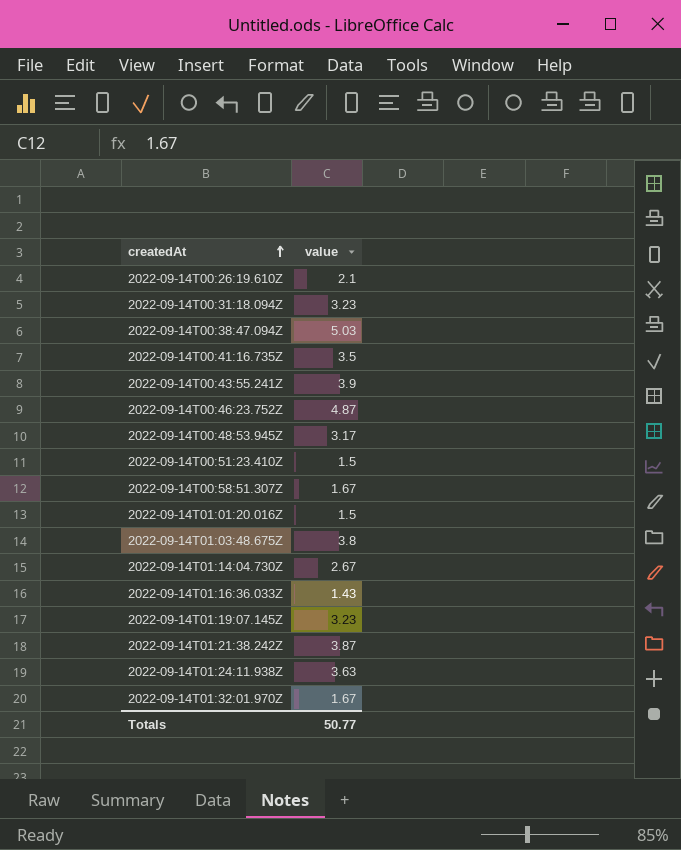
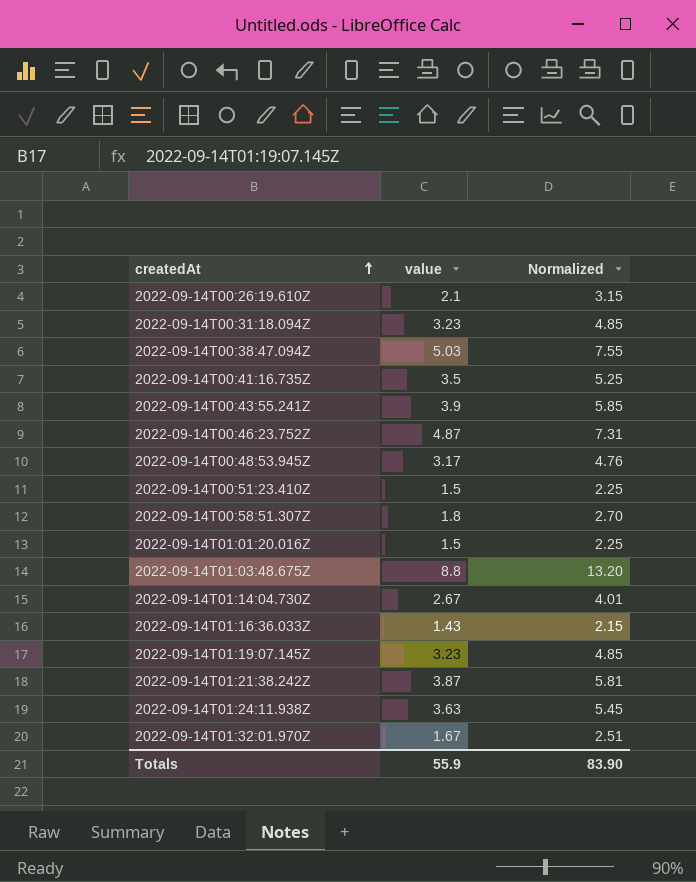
column Normalized | formula: none -> [value] * 1.5
2022-09-14T00:58:51.307Z | value: 1.67 -> 1.8
2022-09-14T01:03:48.675Z | value: 3.8 -> 8.8
Totals | value: 50.77 -> 55.9

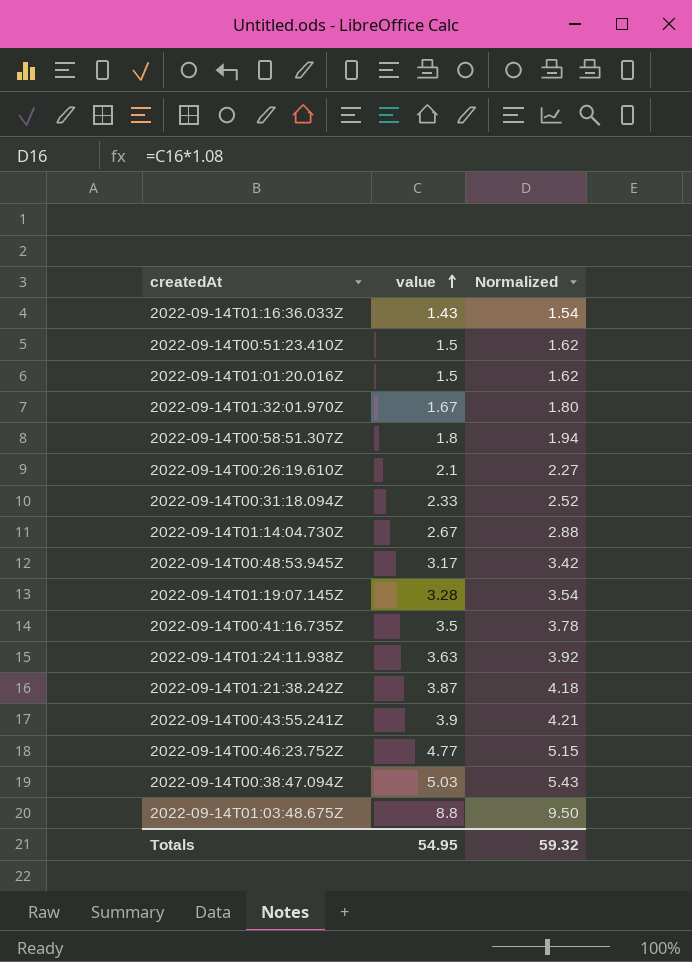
row order: createdAt ascending -> value ascending
column Normalized | formula: [value] * 1.5 -> [value] * 1.08
2022-09-14T00:31:18.094Z | value: 3.23 -> 2.33
2022-09-14T01:19:07.145Z | value: 3.23 -> 3.28
2022-09-14T00:46:23.752Z | value: 4.87 -> 4.77
Totals | value: 55.9 -> 54.95
Totals | Normalized: 83.90 -> 59.32

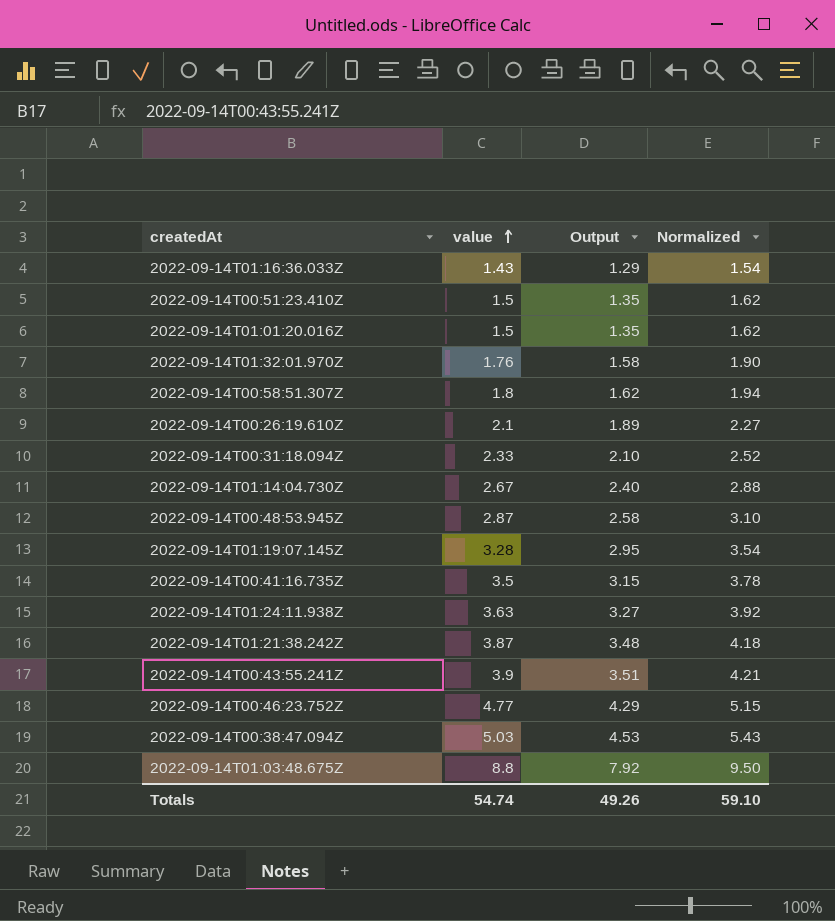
column Output | formula: none -> [value] * 0.9
2022-09-14T01:32:01.970Z | value: 1.67 -> 1.76
2022-09-14T01:32:01.970Z | Normalized: 1.80 -> 1.90
2022-09-14T00:48:53.945Z | value: 3.17 -> 2.87
2022-09-14T00:48:53.945Z | Normalized: 3.42 -> 3.10
Totals | value: 54.95 -> 54.74
Totals | Normalized: 59.32 -> 59.10

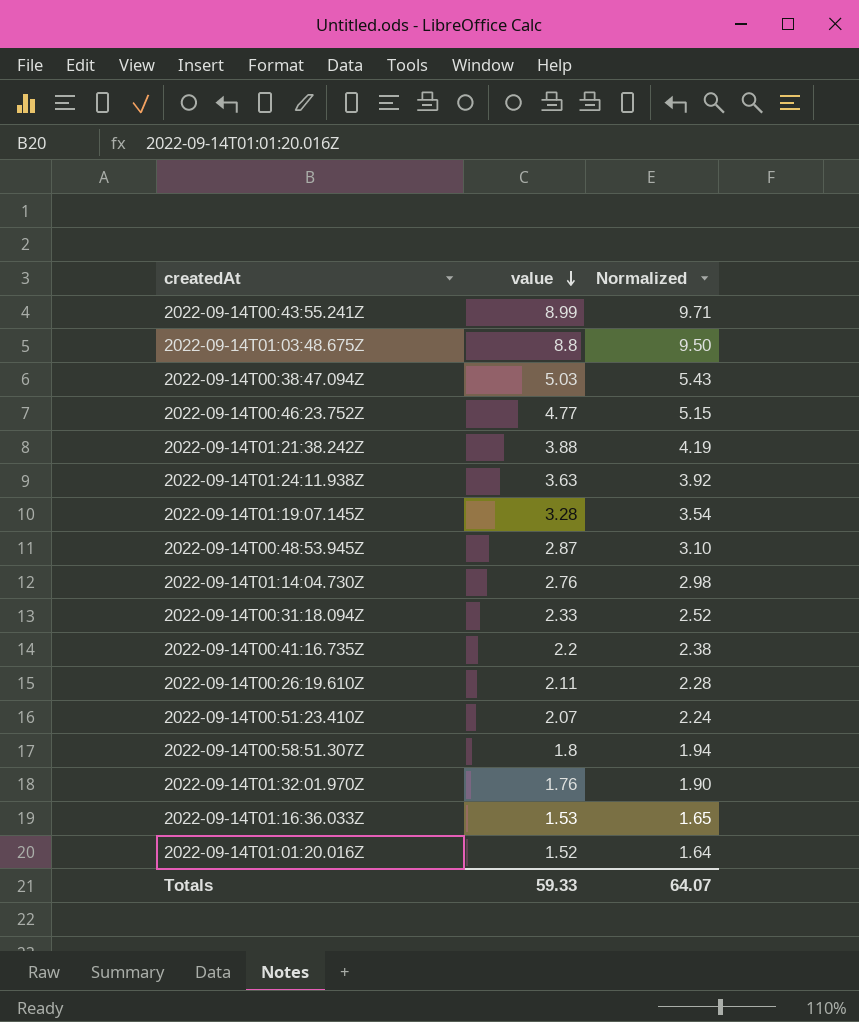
row order: value ascending -> value descending
column Output | formula: [value] * 0.9 -> none
2022-09-14T00:43:55.241Z | value: 3.9 -> 8.99
2022-09-14T00:43:55.241Z | Normalized: 4.21 -> 9.71
2022-09-14T01:21:38.242Z | value: 3.87 -> 3.88
2022-09-14T01:21:38.242Z | Normalized: 4.18 -> 4.19
2022-09-14T01:14:04.730Z | value: 2.67 -> 2.76
2022-09-14T01:14:04.730Z | Normalized: 2.88 -> 2.98
2022-09-14T00:41:16.735Z | value: 3.5 -> 2.2
2022-09-14T00:41:16.735Z | Normalized: 3.78 -> 2.38
2022-09-14T00:26:19.610Z | value: 2.1 -> 2.11
2022-09-14T00:26:19.610Z | Normalized: 2.27 -> 2.28
2022-09-14T00:51:23.410Z | value: 1.5 -> 2.07
2022-09-14T00:51:23.410Z | Normalized: 1.62 -> 2.24
2022-09-14T01:16:36.033Z | value: 1.43 -> 1.53
2022-09-14T01:16:36.033Z | Normalized: 1.54 -> 1.65
2022-09-14T01:01:20.016Z | value: 1.5 -> 1.52
2022-09-14T01:01:20.016Z | Normalized: 1.62 -> 1.64
Totals | value: 54.74 -> 59.33
Totals | Normalized: 59.10 -> 64.07

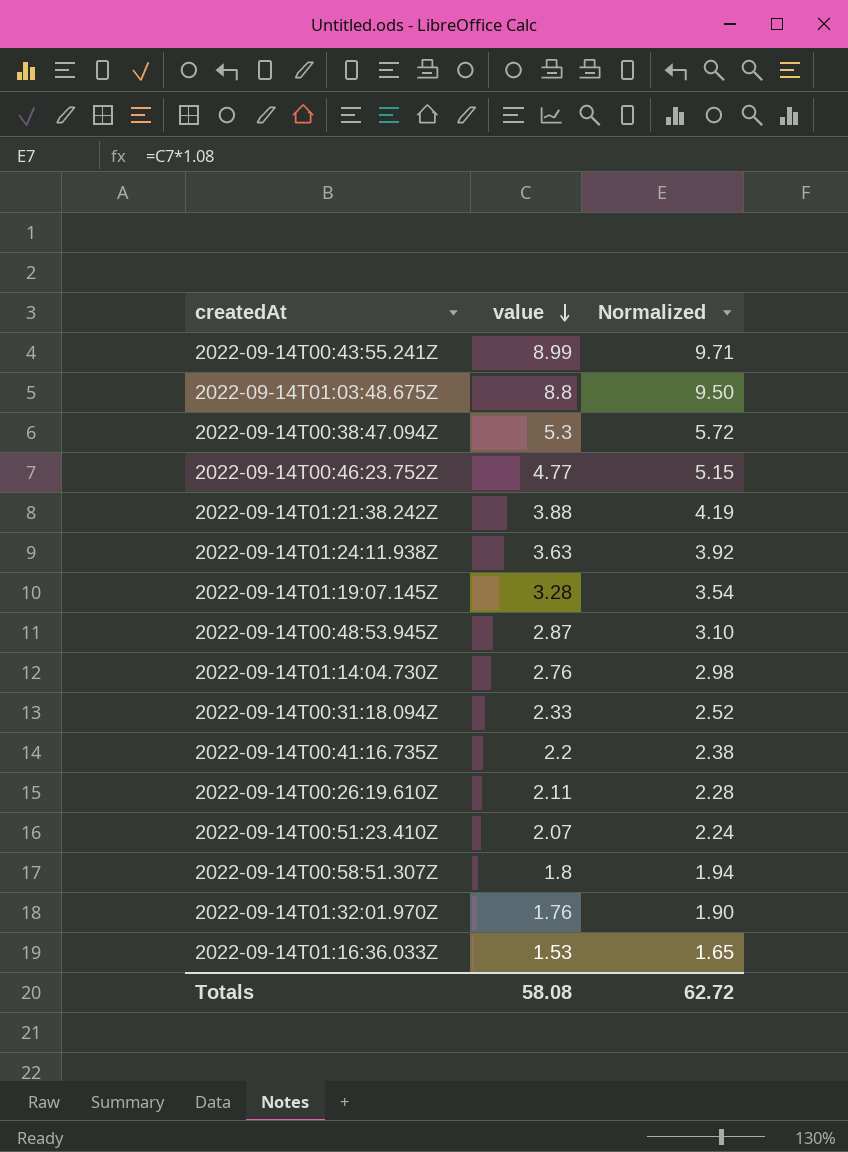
row 2022-09-14T01:01:20.016Z: 1.52 | 1.64 -> none
2022-09-14T00:38:47.094Z | value: 5.03 -> 5.3
2022-09-14T00:38:47.094Z | Normalized: 5.43 -> 5.72
Totals | value: 59.33 -> 58.08
Totals | Normalized: 64.07 -> 62.72

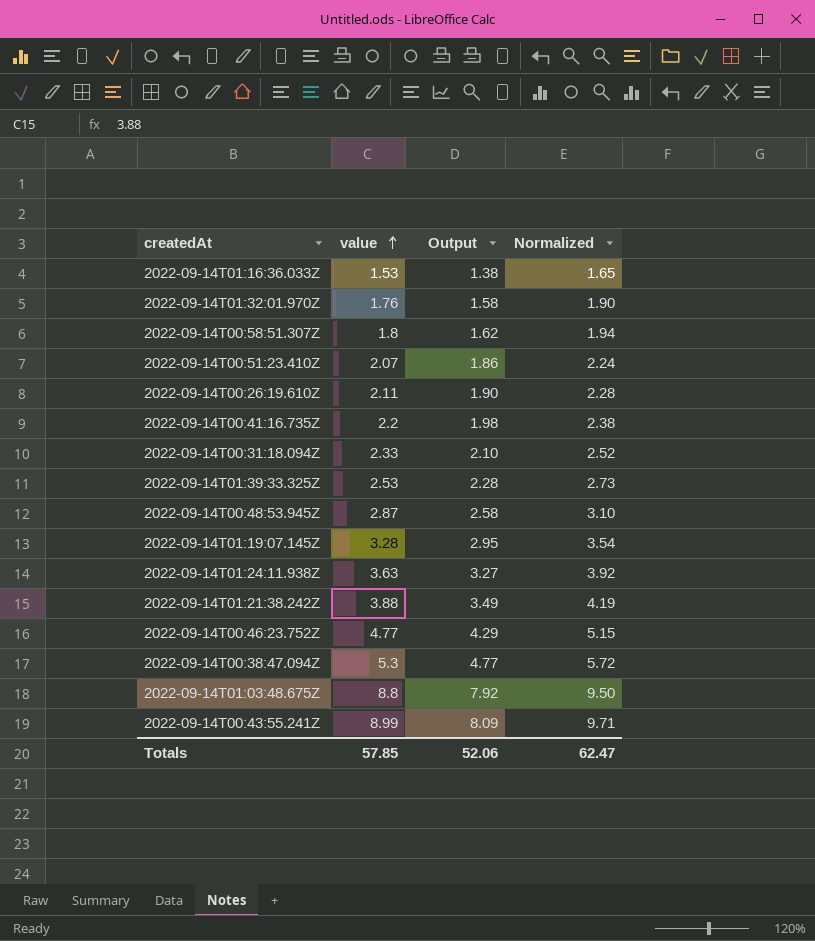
row order: value descending -> value ascending
column Output | formula: none -> [value] * 0.9
row 2022-09-14T01:14:04.730Z: 2.76 | 2.98 -> none
row 2022-09-14T01:39:33.325Z: none -> 2.53 | 2.28 | 2.73
Totals | value: 58.08 -> 57.85
Totals | Normalized: 62.72 -> 62.47

